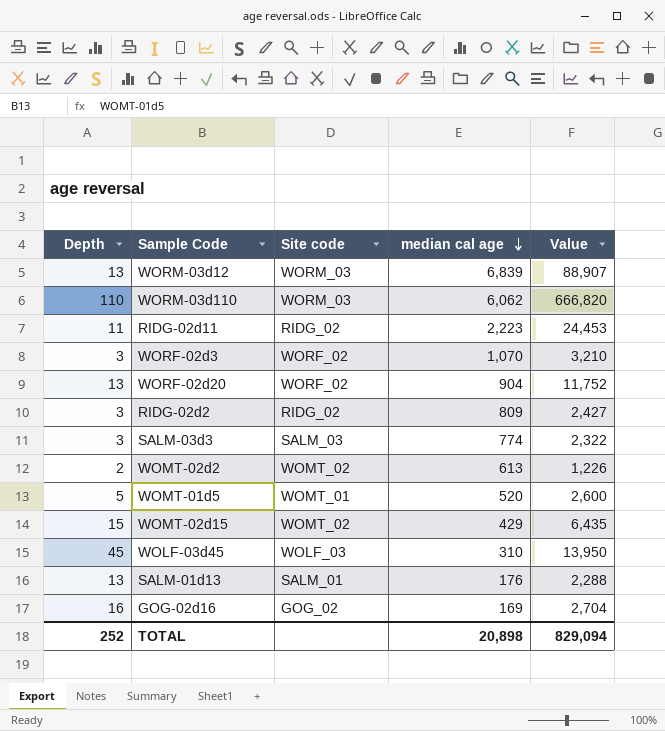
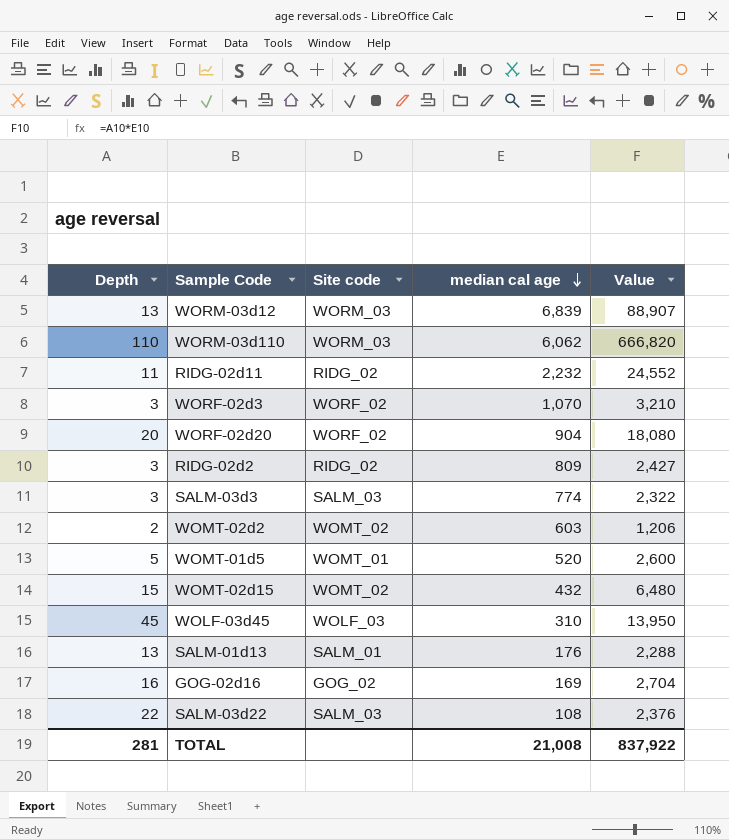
RIDG-02d11 | median cal age: 2,223 -> 2,232
RIDG-02d11 | Value: 24,453 -> 24,552
WORF-02d20 | Depth: 13 -> 20
WORF-02d20 | Value: 11,752 -> 18,080
WOMT-02d2 | median cal age: 613 -> 603
WOMT-02d2 | Value: 1,226 -> 1,206
WOMT-02d15 | median cal age: 429 -> 432
WOMT-02d15 | Value: 6,435 -> 6,480
row SALM-03d22: none -> 22 | SALM_03 | 108 | 2,376
TOTAL | Depth: 252 -> 281
TOTAL | median cal age: 20,898 -> 21,008
TOTAL | Value: 829,094 -> 837,922

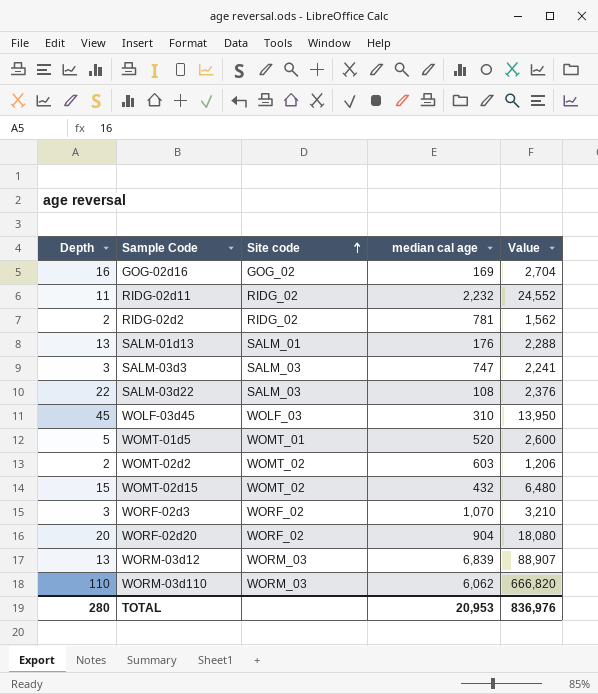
row order: median cal age descending -> Site code ascending
RIDG-02d2 | Depth: 3 -> 2
RIDG-02d2 | median cal age: 809 -> 781
RIDG-02d2 | Value: 2,427 -> 1,562
SALM-03d3 | median cal age: 774 -> 747
SALM-03d3 | Value: 2,322 -> 2,241
TOTAL | Depth: 281 -> 280
TOTAL | median cal age: 21,008 -> 20,953
TOTAL | Value: 837,922 -> 836,976

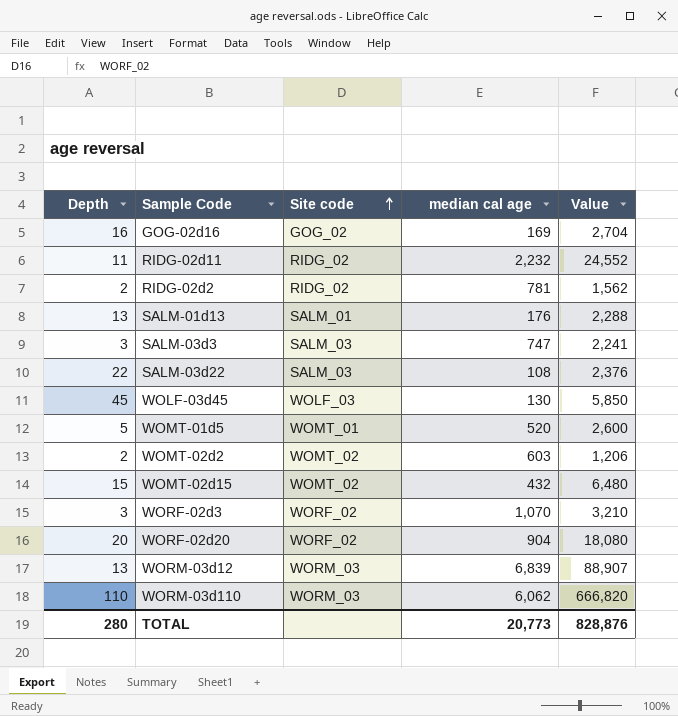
WOLF-03d45 | median cal age: 310 -> 130
WOLF-03d45 | Value: 13,950 -> 5,850
TOTAL | median cal age: 20,953 -> 20,773
TOTAL | Value: 836,976 -> 828,876

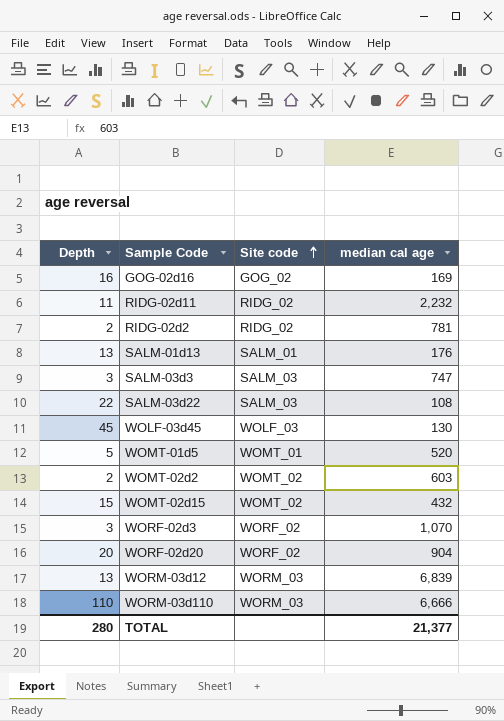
column Value | formula: [Depth] * [median cal age] -> none
WORM-03d110 | median cal age: 6,062 -> 6,666
TOTAL | median cal age: 20,773 -> 21,377

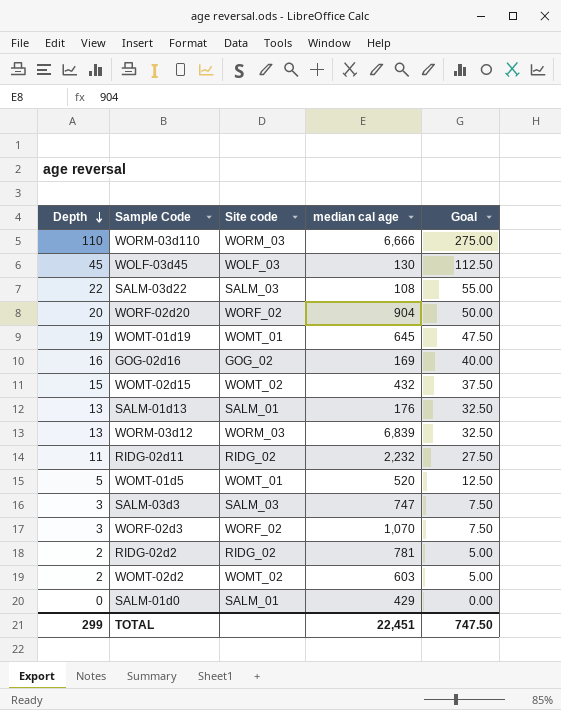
row order: Site code ascending -> Depth descending
column Goal | formula: none -> [Depth] * 2.5
row WOMT-01d19: none -> 19 | WOMT_01 | 645 | 47.50
row SALM-01d0: none -> 0 | SALM_01 | 429 | 0.00
TOTAL | Depth: 280 -> 299
TOTAL | median cal age: 21,377 -> 22,451

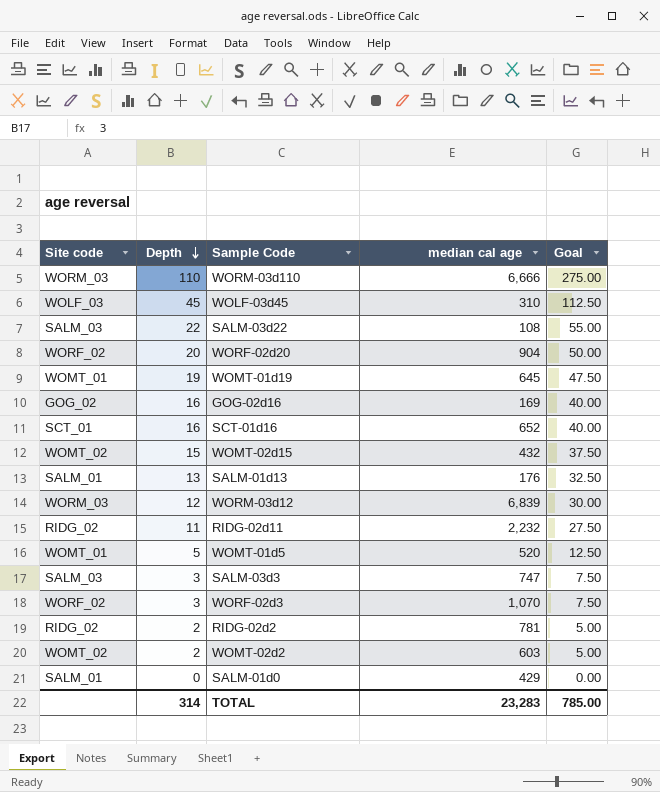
column Site code | position: 3 -> 1
WOLF-03d45 | median cal age: 130 -> 310
row SCT-01d16: none -> SCT_01 | 16 | 652 | 40.00
WORM-03d12 | Depth: 13 -> 12
WORM-03d12 | Goal: 32.50 -> 30.00
TOTAL | Depth: 299 -> 314
TOTAL | median cal age: 22,451 -> 23,283
TOTAL | Goal: 747.50 -> 785.00

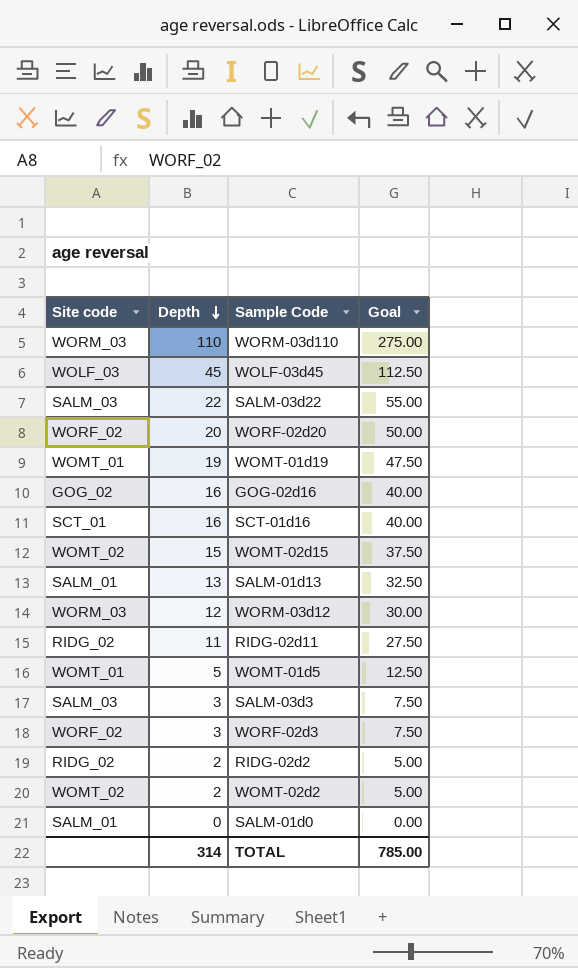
column median cal age | position: 4 -> none

